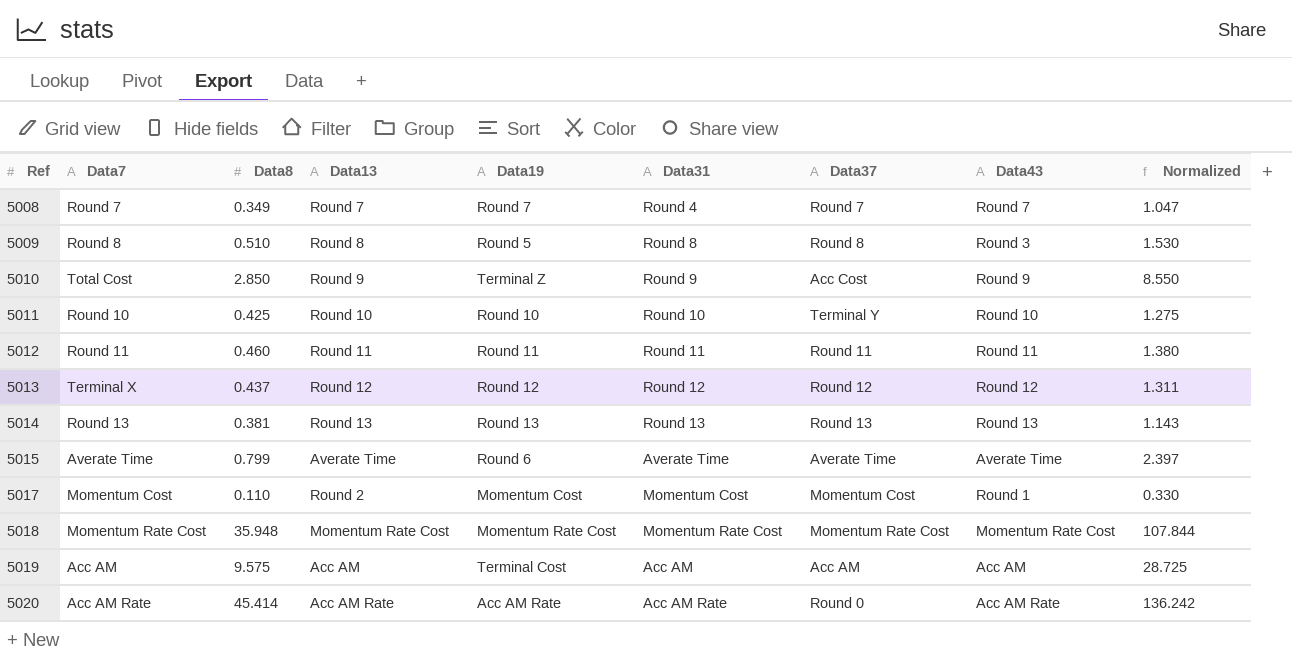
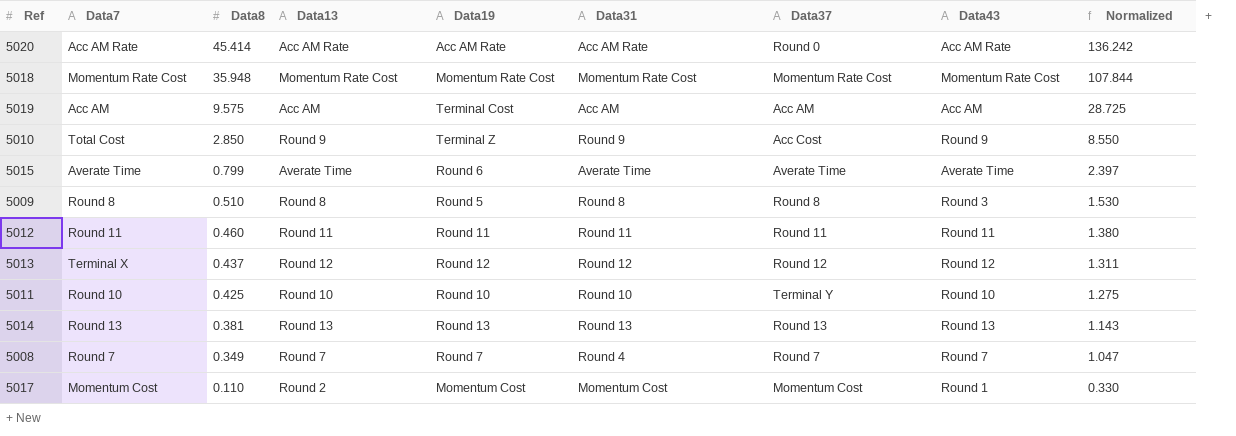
row order: Ref ascending -> Data8 descending

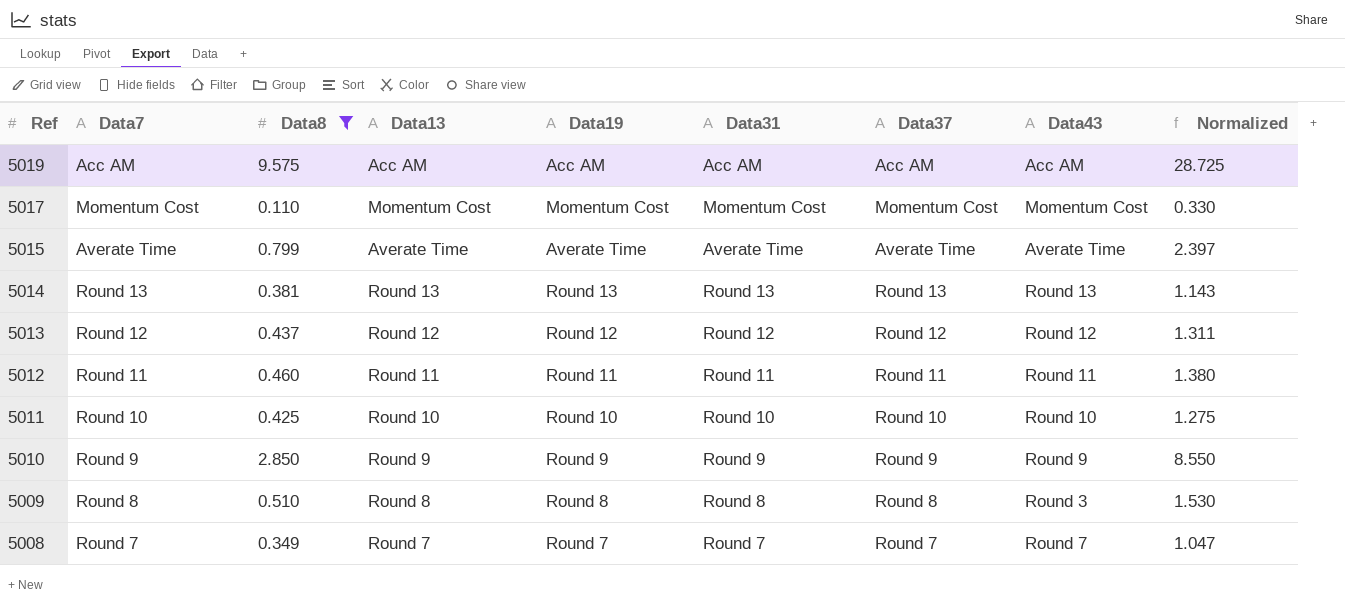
filter: none -> Data8 <= 9.575
row order: Data8 descending -> Ref descending
5019 | Data19: Terminal Cost -> Acc AM
5017 | Data13: Round 2 -> Momentum Cost
5017 | Data43: Round 1 -> Momentum Cost
5015 | Data19: Round 6 -> Averate Time
5013 | Data7: Terminal X -> Round 12
5011 | Data37: Terminal Y -> Round 10
5010 | Data7: Total Cost -> Round 9
5010 | Data19: Terminal Z -> Round 9
5010 | Data37: Acc Cost -> Round 9
5009 | Data19: Round 5 -> Round 8
5008 | Data31: Round 4 -> Round 7

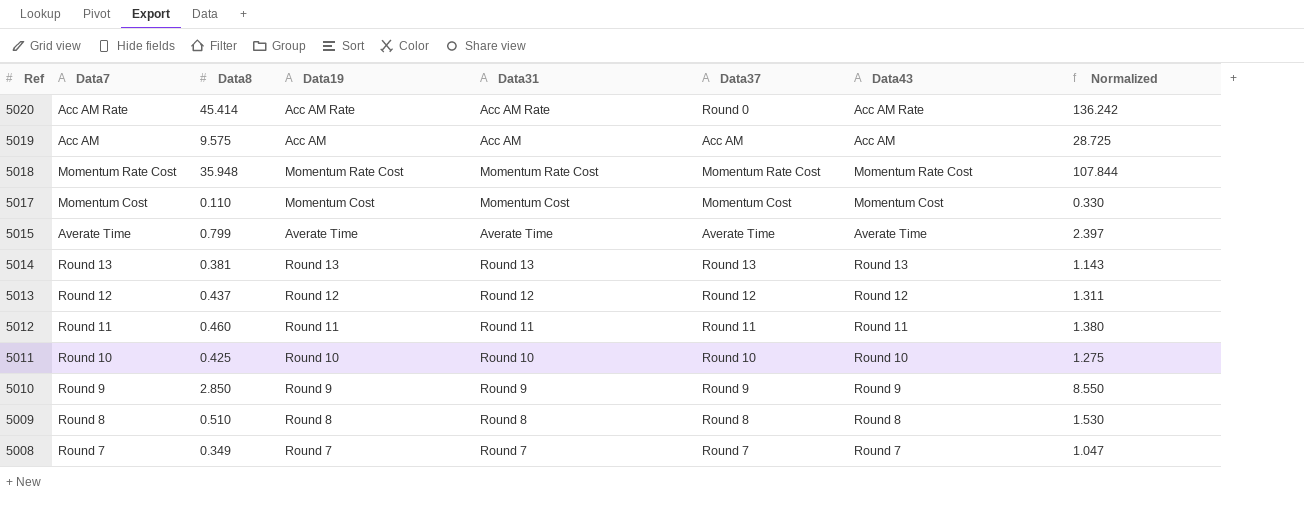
filter: Data8 <= 9.575 -> none
column Data13 | position: 4 -> none
5009 | Data43: Round 3 -> Round 8

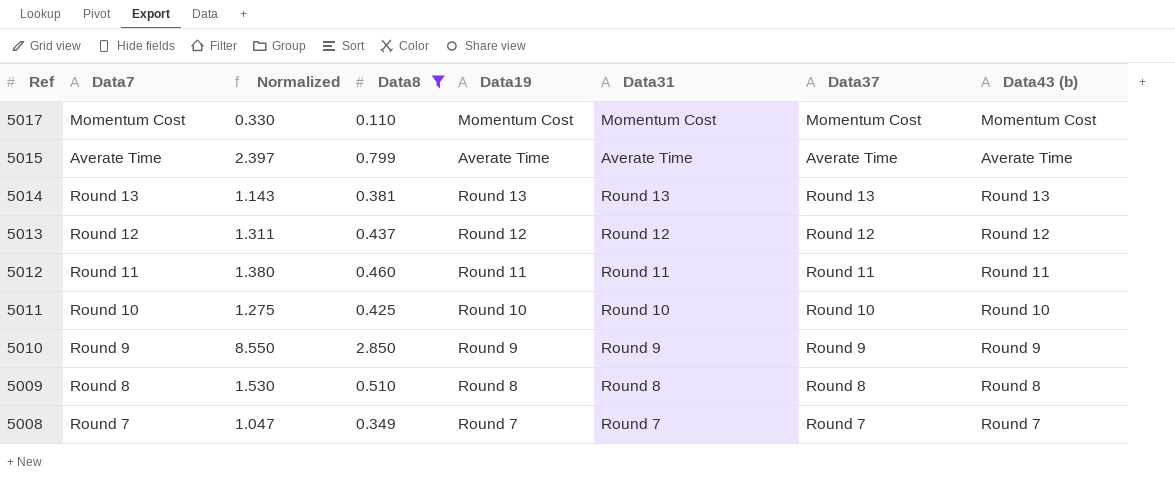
filter: none -> Data8 <= 2.850
column Normalized | position: 8 -> 3
column name: Data43 -> Data43 (b)

